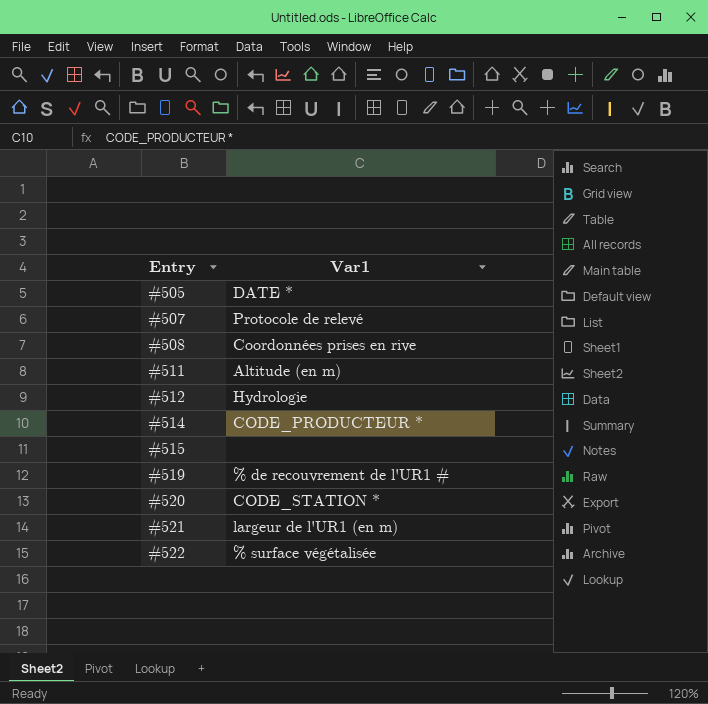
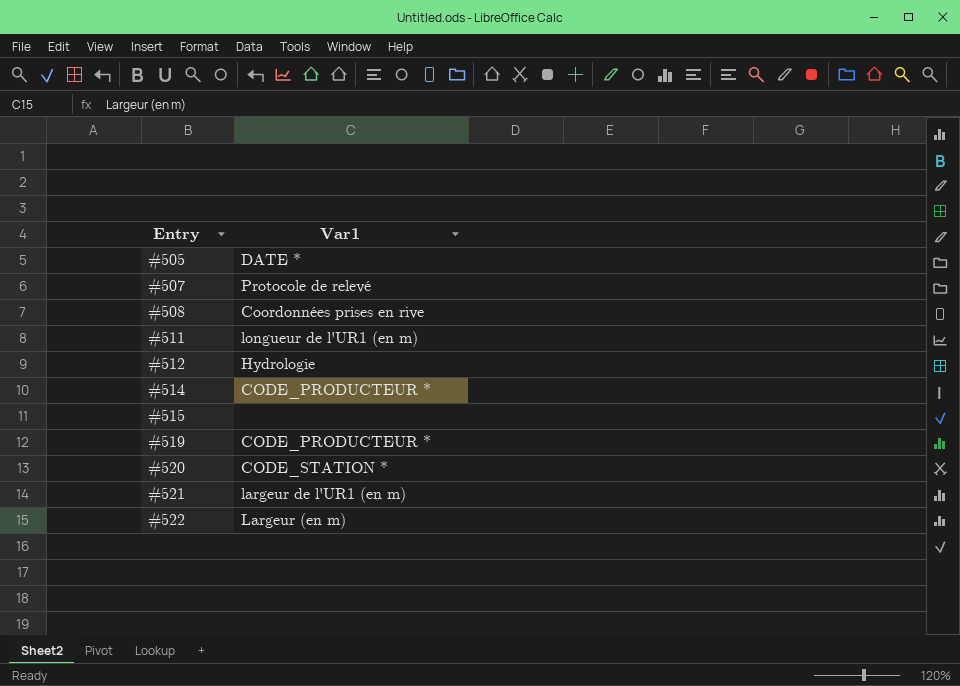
#511 | Var1: Altitude (en m) -> longueur de l'UR1 (en m)
#519 | Var1: % de recouvrement de l'UR1 # -> CODE_PRODUCTEUR *
#522 | Var1: % surface végétalisée -> Largeur (en m)

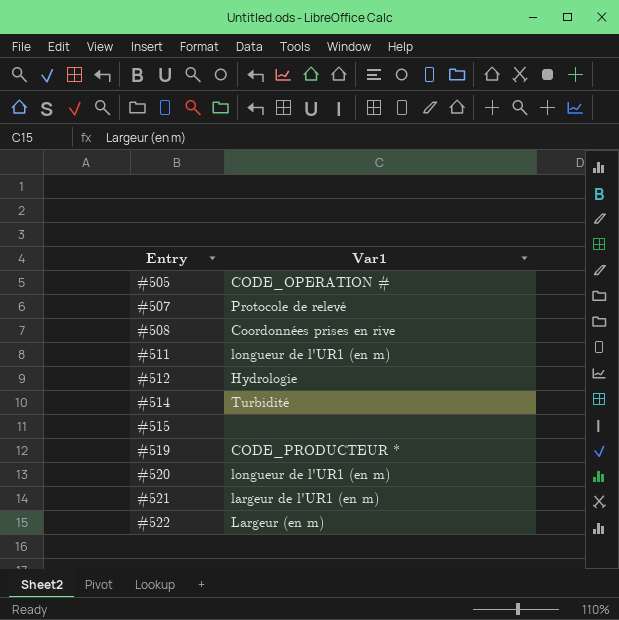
#505 | Var1: DATE * -> CODE_OPERATION #
#514 | Var1: CODE_PRODUCTEUR * -> Turbidité
#520 | Var1: CODE_STATION * -> longueur de l'UR1 (en m)

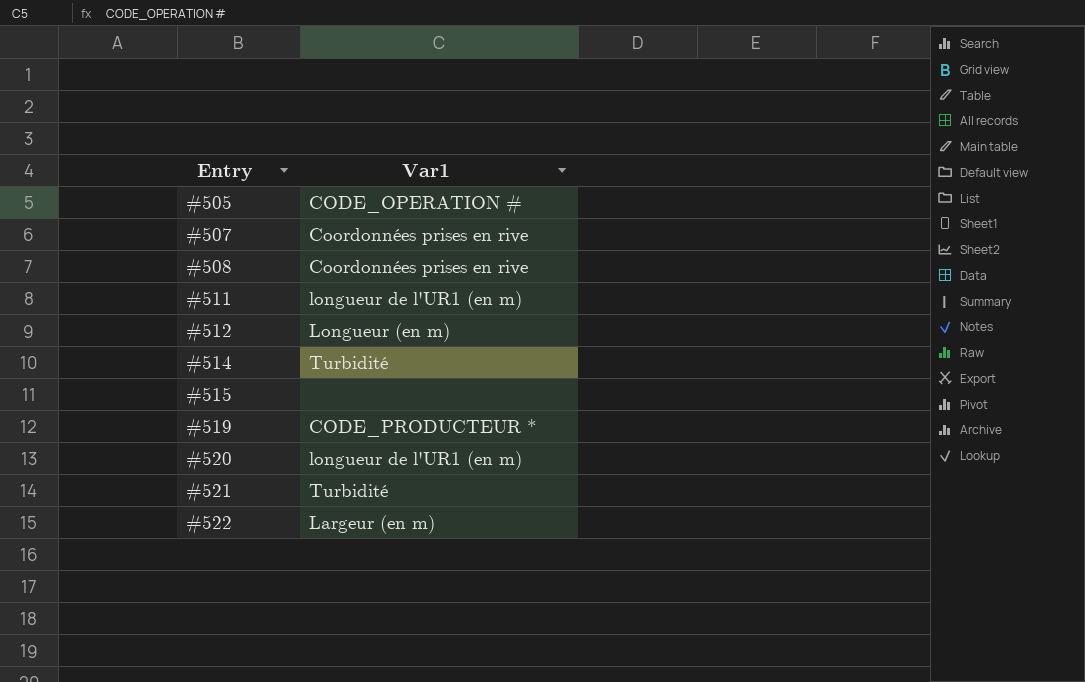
#507 | Var1: Protocole de relevé -> Coordonnées prises en rive
#512 | Var1: Hydrologie -> Longueur (en m)
#521 | Var1: largeur de l'UR1 (en m) -> Turbidité

